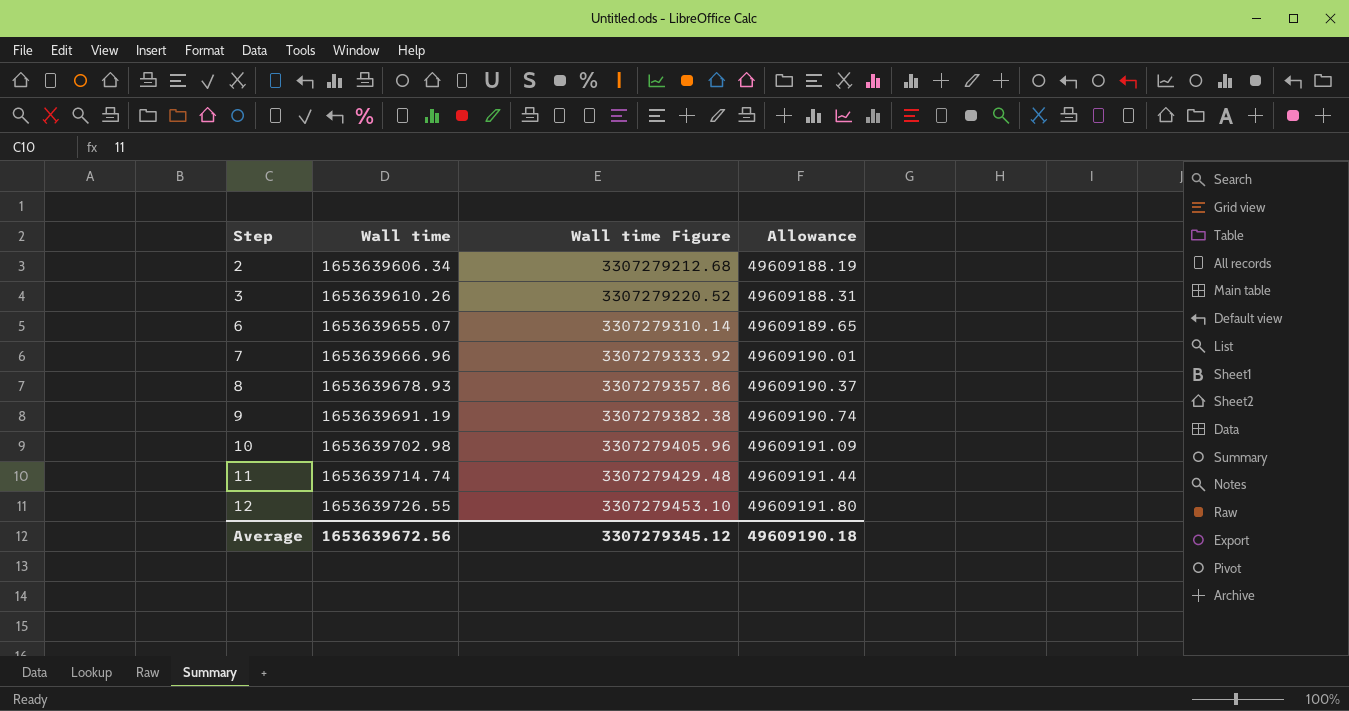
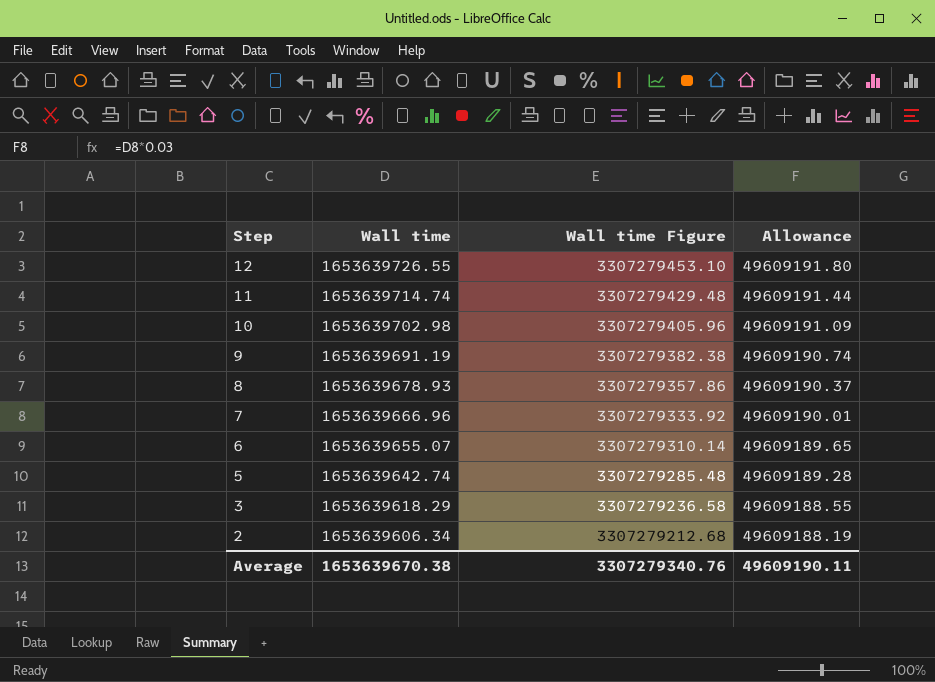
row order: Step ascending -> Step descending
row 5: none -> 1653639642.74 | 3307279285.48 | 49609189.28
3 | Wall time: 1653639610.26 -> 1653639618.29
3 | Wall time Figure: 3307279220.52 -> 3307279236.58
3 | Allowance: 49609188.31 -> 49609188.55
Average | Wall time: 1653639672.56 -> 1653639670.38
Average | Wall time Figure: 3307279345.12 -> 3307279340.76
Average | Allowance: 49609190.18 -> 49609190.11

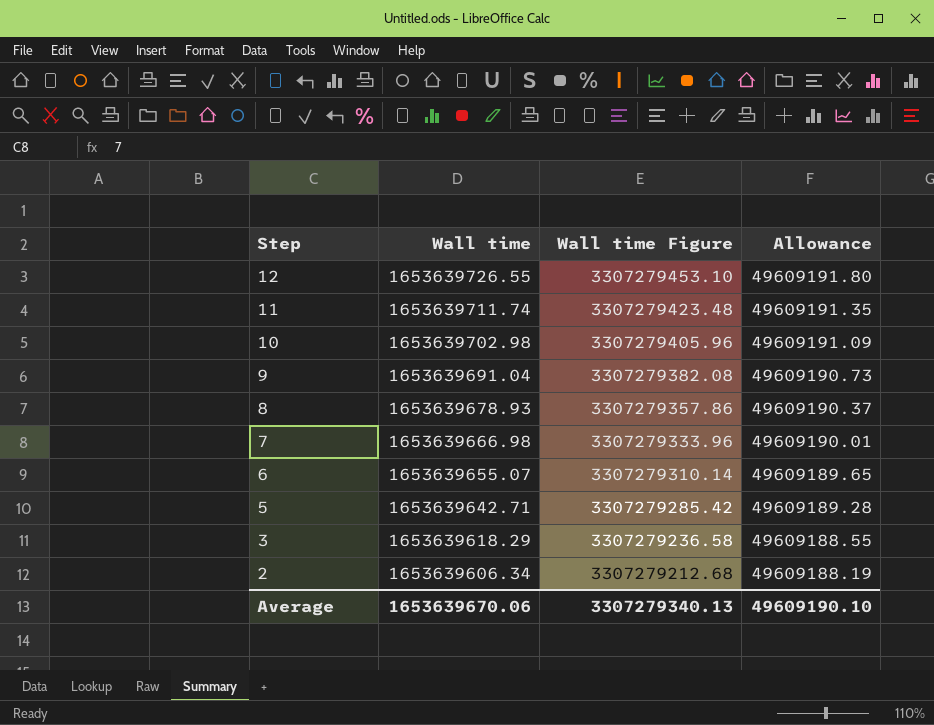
11 | Wall time: 1653639714.74 -> 1653639711.74
11 | Wall time Figure: 3307279429.48 -> 3307279423.48
11 | Allowance: 49609191.44 -> 49609191.35
9 | Wall time: 1653639691.19 -> 1653639691.04
9 | Wall time Figure: 3307279382.38 -> 3307279382.08
9 | Allowance: 49609190.74 -> 49609190.73
7 | Wall time: 1653639666.96 -> 1653639666.98
7 | Wall time Figure: 3307279333.92 -> 3307279333.96
5 | Wall time: 1653639642.74 -> 1653639642.71
5 | Wall time Figure: 3307279285.48 -> 3307279285.42
Average | Wall time: 1653639670.38 -> 1653639670.06
Average | Wall time Figure: 3307279340.76 -> 3307279340.13
Average | Allowance: 49609190.11 -> 49609190.10

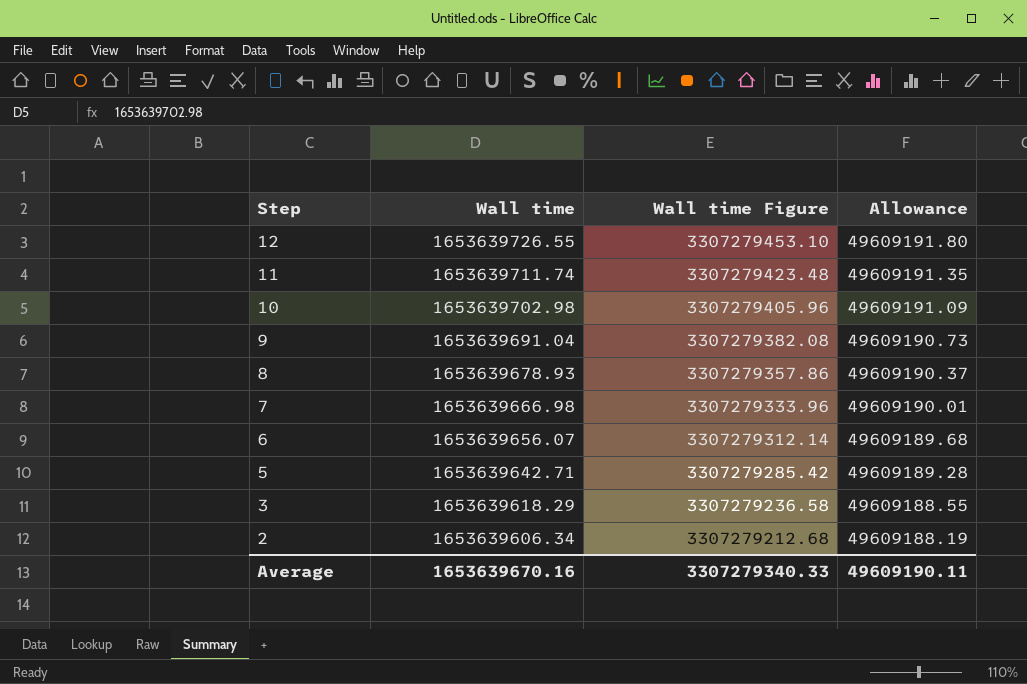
6 | Wall time: 1653639655.07 -> 1653639656.07
6 | Wall time Figure: 3307279310.14 -> 3307279312.14
6 | Allowance: 49609189.65 -> 49609189.68
Average | Wall time: 1653639670.06 -> 1653639670.16
Average | Wall time Figure: 3307279340.13 -> 3307279340.33
Average | Allowance: 49609190.10 -> 49609190.11

